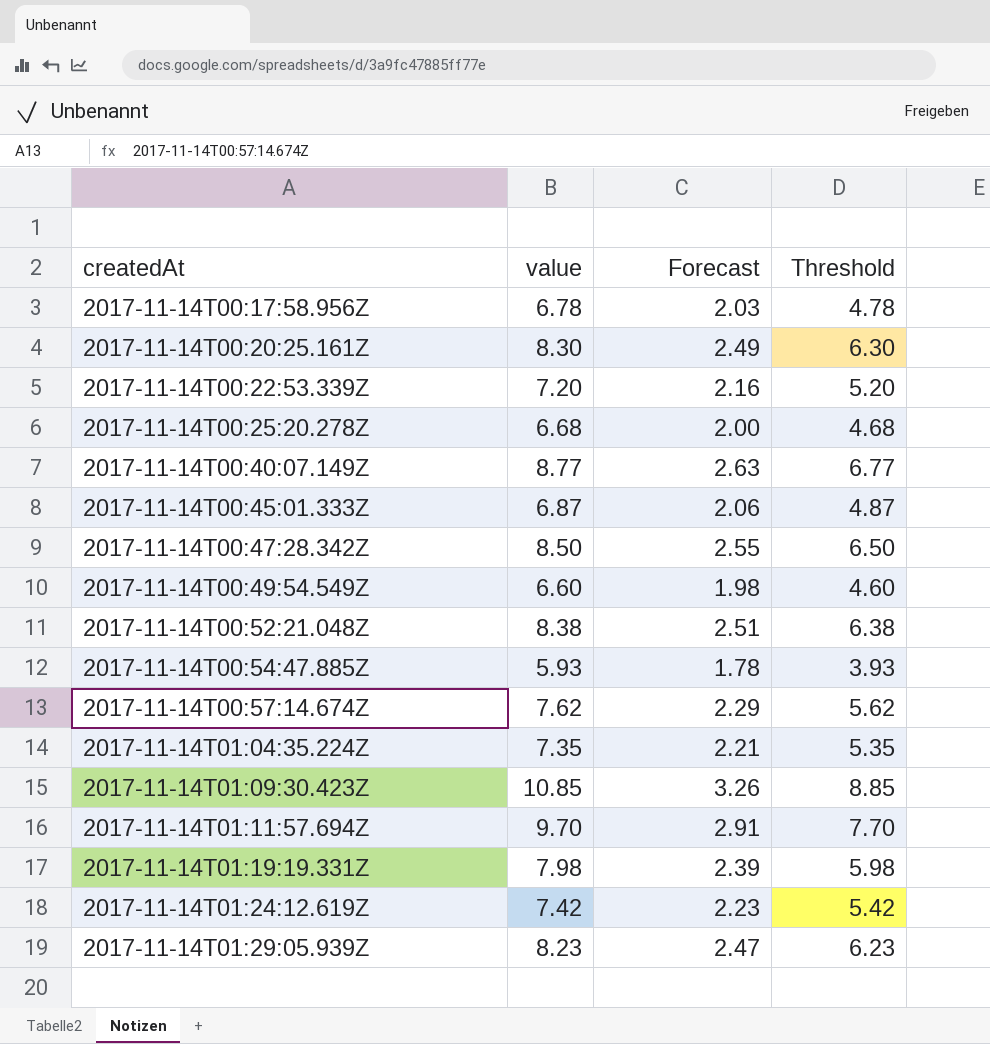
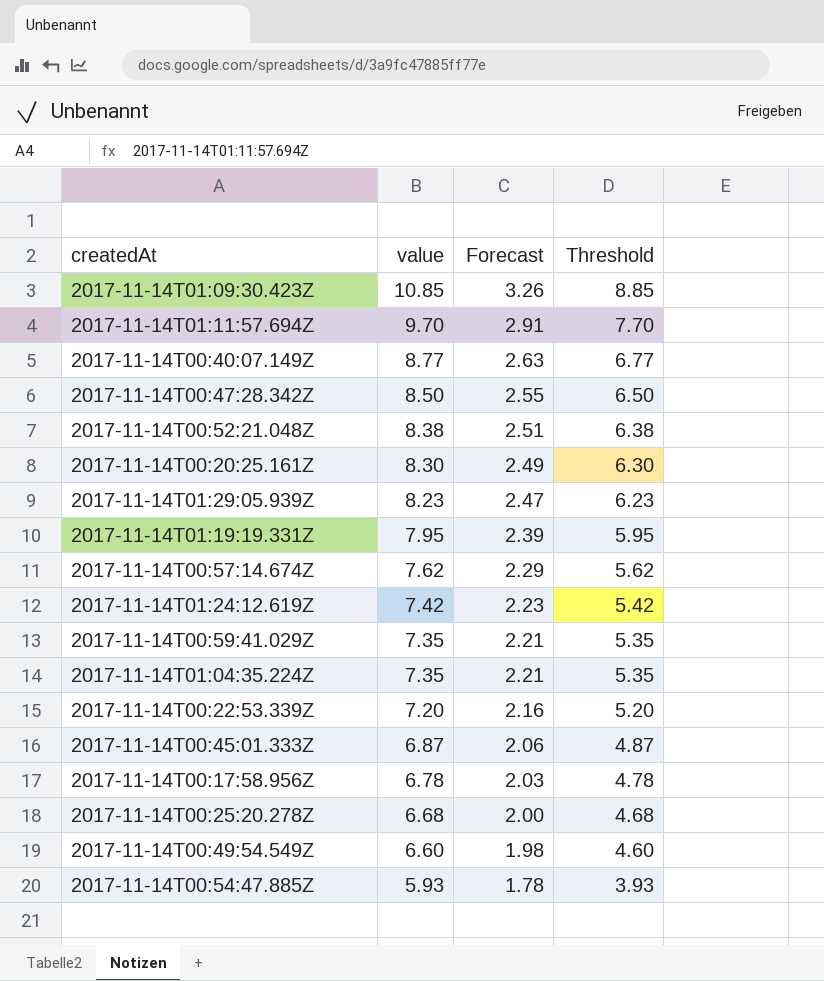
row order: createdAt ascending -> value descending
2017-11-14T01:19:19.331Z | value: 7.98 -> 7.95
2017-11-14T01:19:19.331Z | Threshold: 5.98 -> 5.95
row 2017-11-14T00:59:41.029Z: none -> 7.35 | 2.21 | 5.35

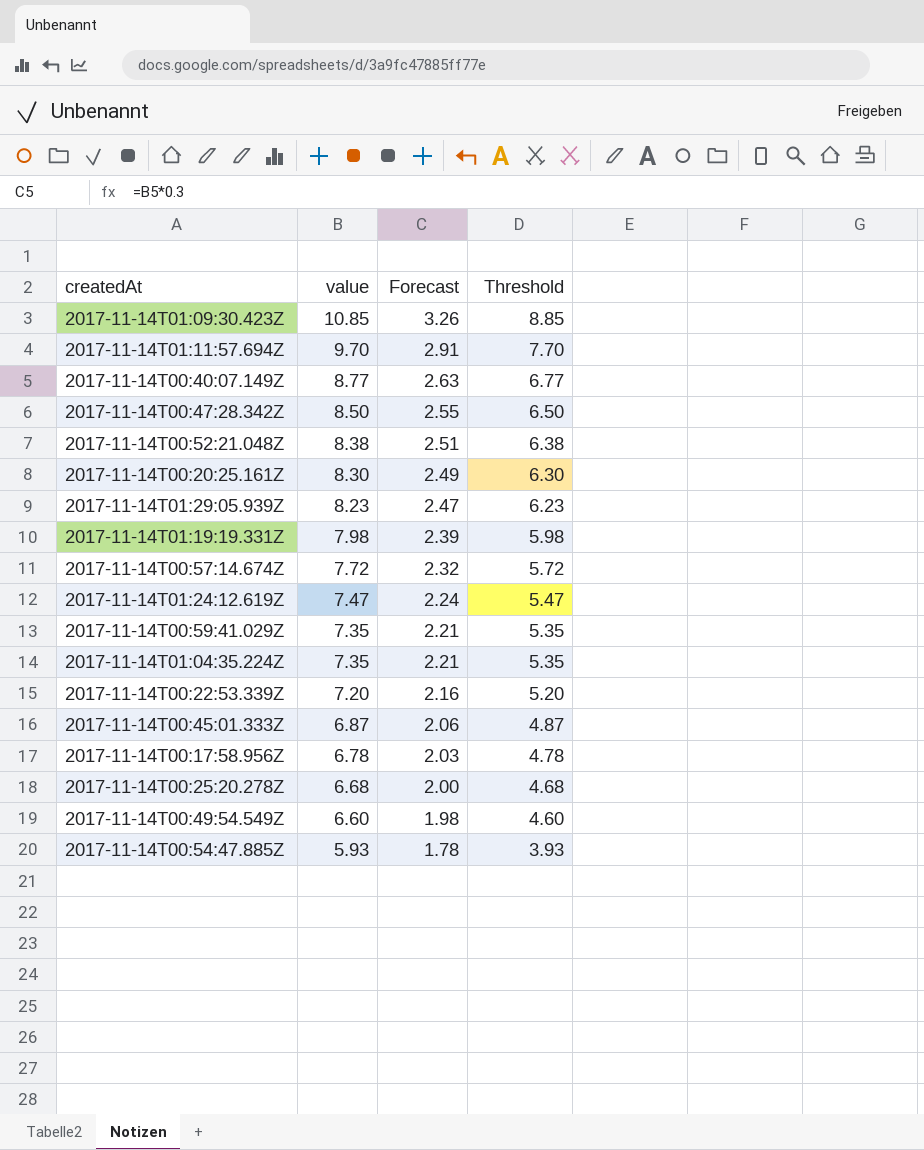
2017-11-14T01:19:19.331Z | value: 7.95 -> 7.98
2017-11-14T01:19:19.331Z | Threshold: 5.95 -> 5.98
2017-11-14T00:57:14.674Z | value: 7.62 -> 7.72
2017-11-14T00:57:14.674Z | Forecast: 2.29 -> 2.32
2017-11-14T00:57:14.674Z | Threshold: 5.62 -> 5.72
2017-11-14T01:24:12.619Z | value: 7.42 -> 7.47
2017-11-14T01:24:12.619Z | Forecast: 2.23 -> 2.24
2017-11-14T01:24:12.619Z | Threshold: 5.42 -> 5.47

